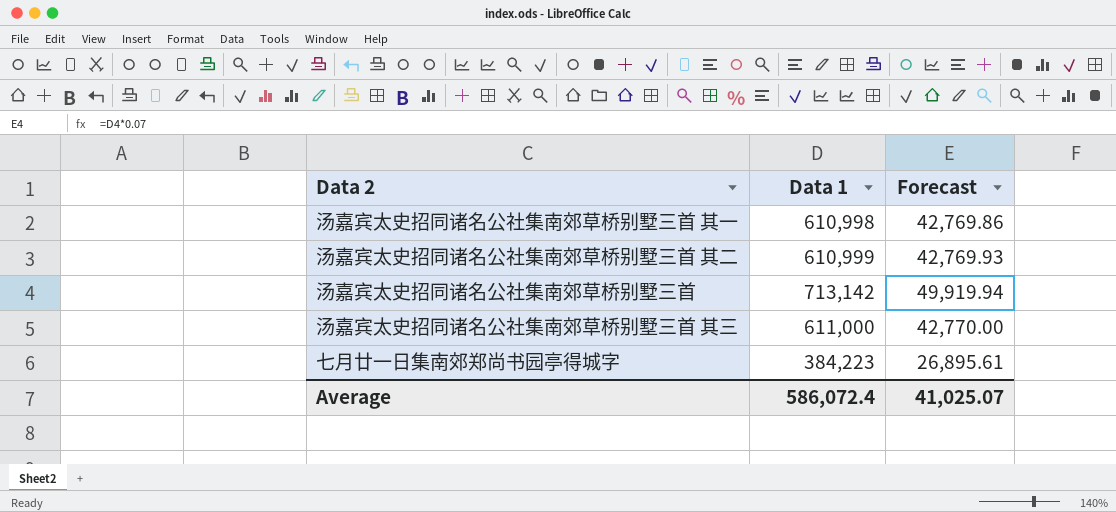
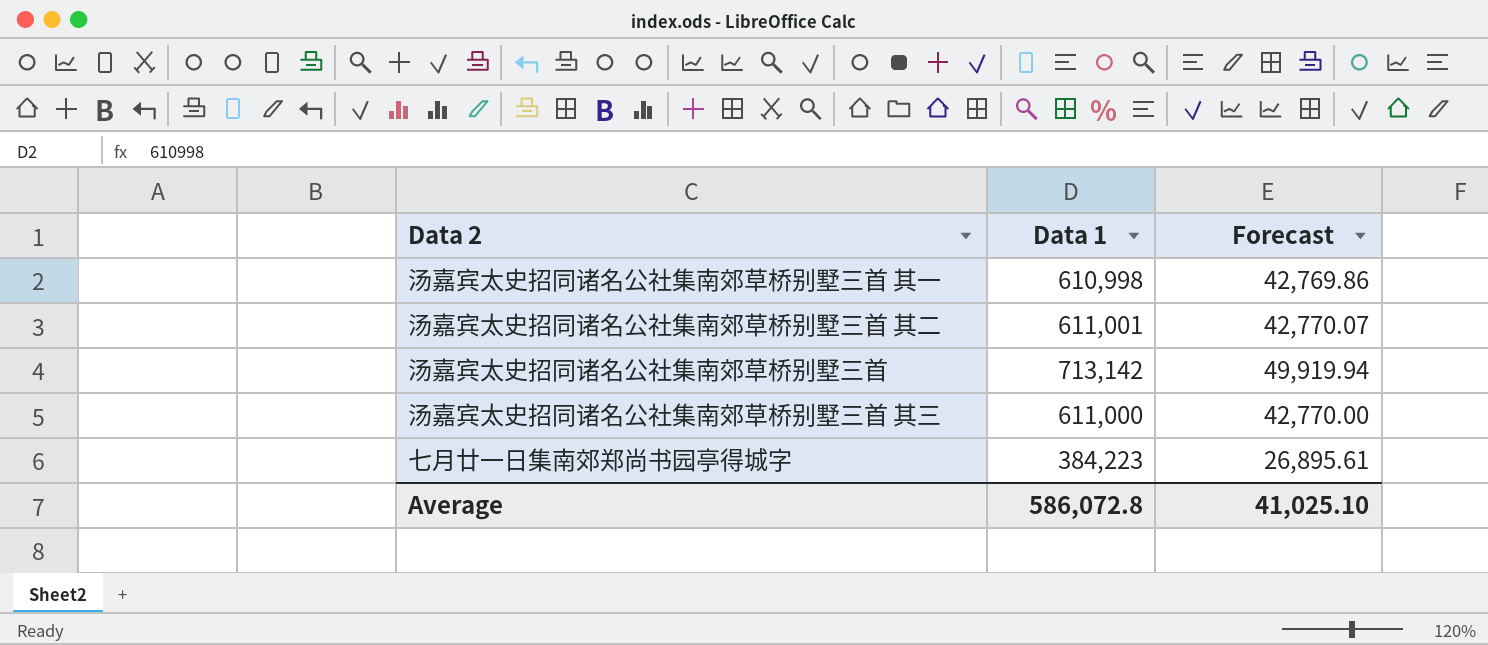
汤嘉宾太史招同诸名公社集南郊草桥别墅三首 其二 | Data 1: 610,999 -> 611,001
汤嘉宾太史招同诸名公社集南郊草桥别墅三首 其二 | Forecast: 42,769.93 -> 42,770.07
Average | Data 1: 586,072.4 -> 586,072.8
Average | Forecast: 41,025.07 -> 41,025.10

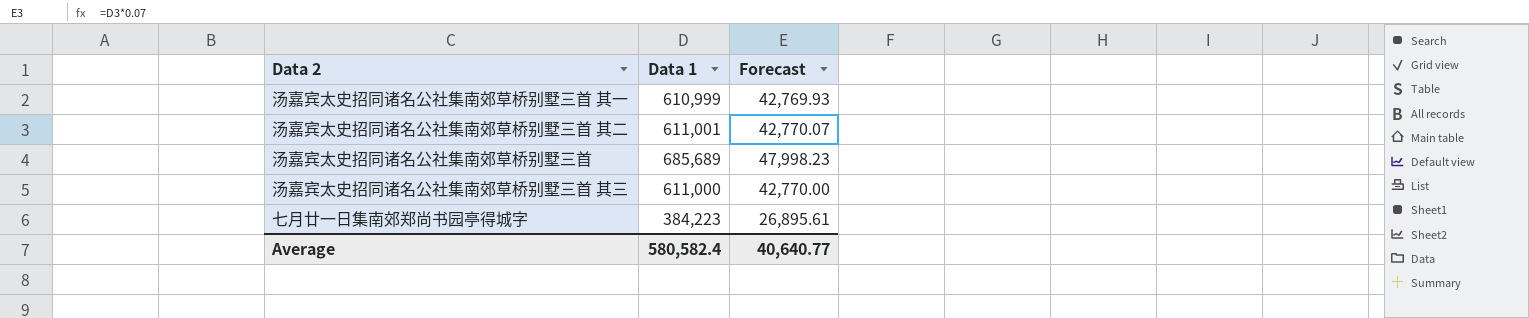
汤嘉宾太史招同诸名公社集南郊草桥别墅三首 其一 | Data 1: 610,998 -> 610,999
汤嘉宾太史招同诸名公社集南郊草桥别墅三首 其一 | Forecast: 42,769.86 -> 42,769.93
汤嘉宾太史招同诸名公社集南郊草桥别墅三首 | Data 1: 713,142 -> 685,689
汤嘉宾太史招同诸名公社集南郊草桥别墅三首 | Forecast: 49,919.94 -> 47,998.23
Average | Data 1: 586,072.8 -> 580,582.4
Average | Forecast: 41,025.10 -> 40,640.77

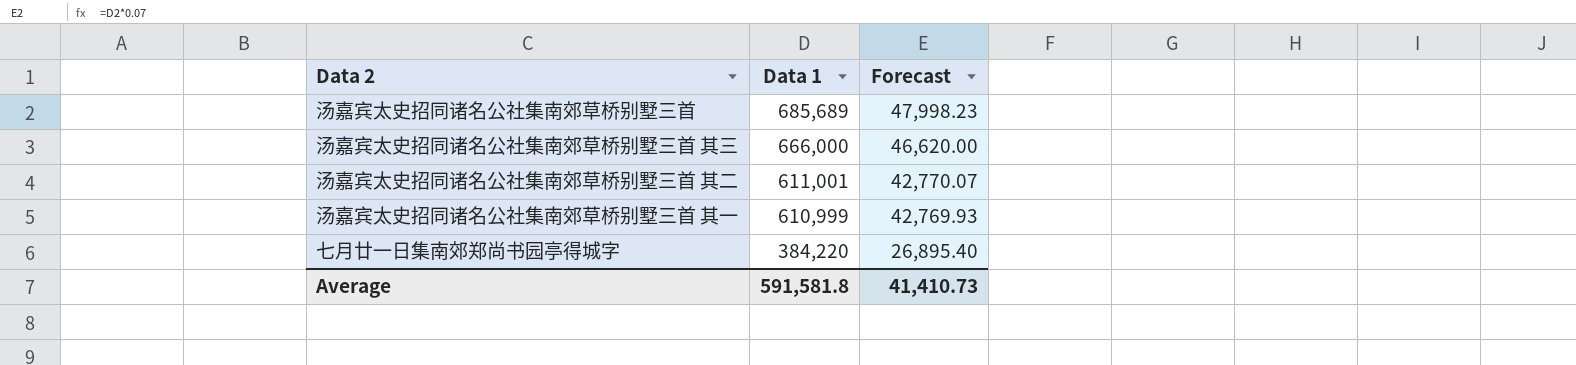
row order: none -> Data 1 descending
汤嘉宾太史招同诸名公社集南郊草桥别墅三首 其三 | Data 1: 611,000 -> 666,000
汤嘉宾太史招同诸名公社集南郊草桥别墅三首 其三 | Forecast: 42,770.00 -> 46,620.00
七月廿一日集南郊郑尚书园亭得城字 | Data 1: 384,223 -> 384,220
七月廿一日集南郊郑尚书园亭得城字 | Forecast: 26,895.61 -> 26,895.40
Average | Data 1: 580,582.4 -> 591,581.8
Average | Forecast: 40,640.77 -> 41,410.73

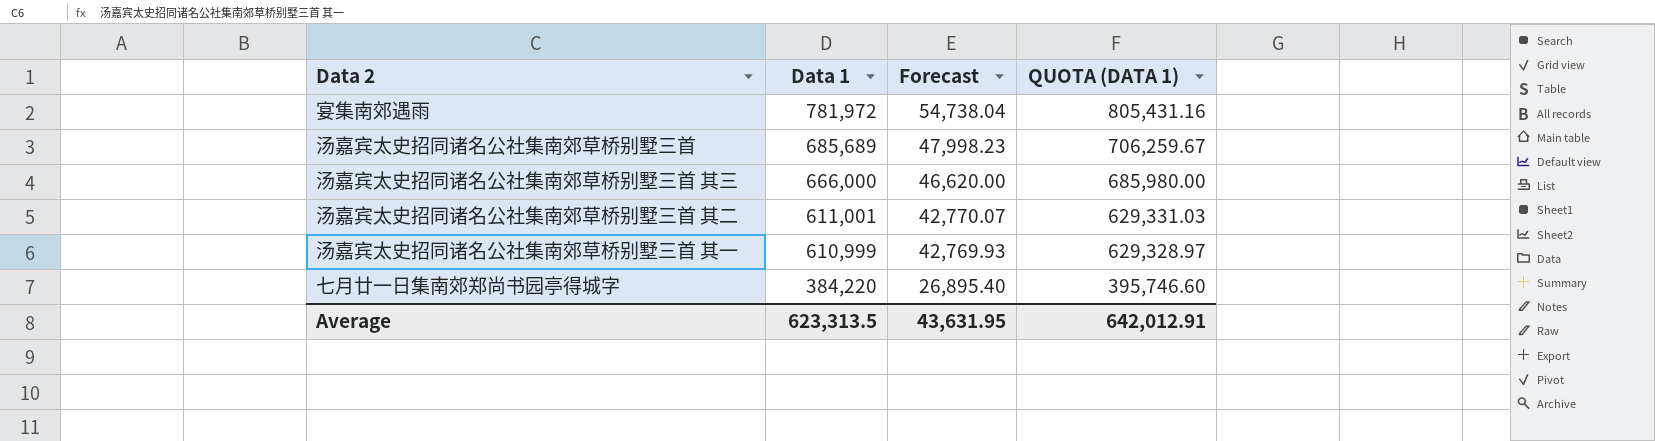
column QUOTA (DATA 1) | formula: none -> [Data 1] * 1.03
row 宴集南郊遇雨: none -> 781,972 | 54,738.04 | 805,431.16
Average | Data 1: 591,581.8 -> 623,313.5
Average | Forecast: 41,410.73 -> 43,631.95

